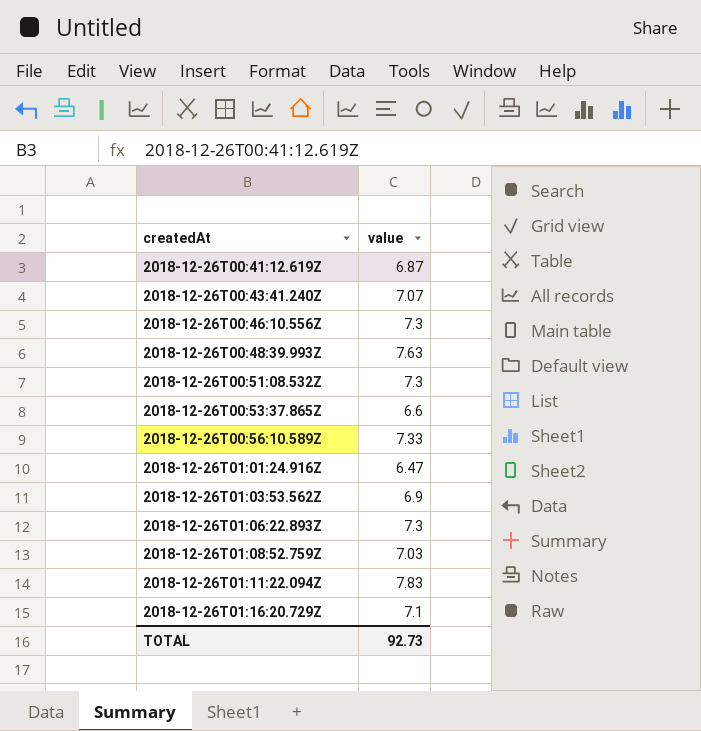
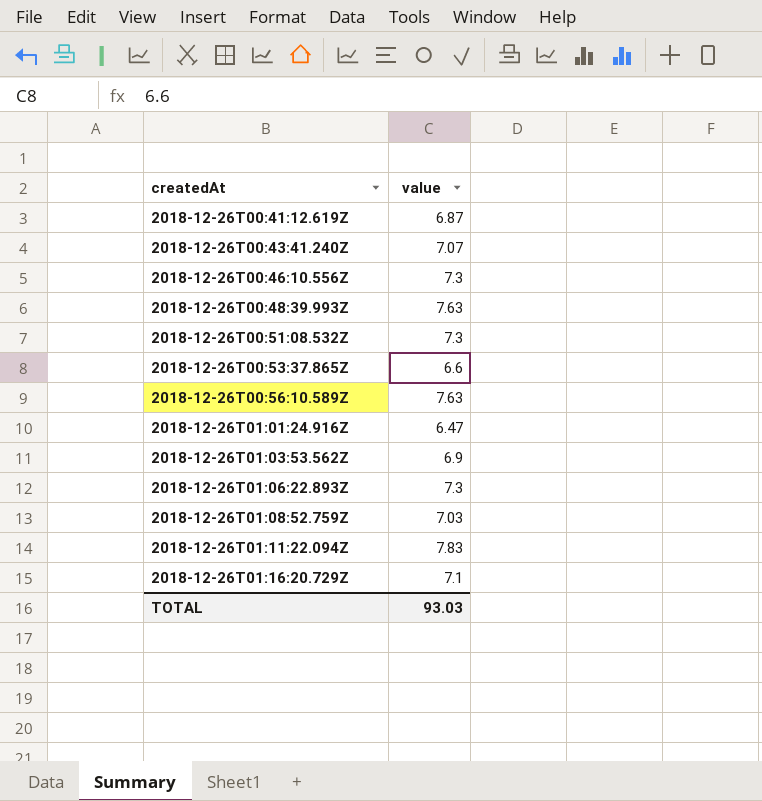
2018-12-26T00:56:10.589Z | value: 7.33 -> 7.63
TOTAL | value: 92.73 -> 93.03

